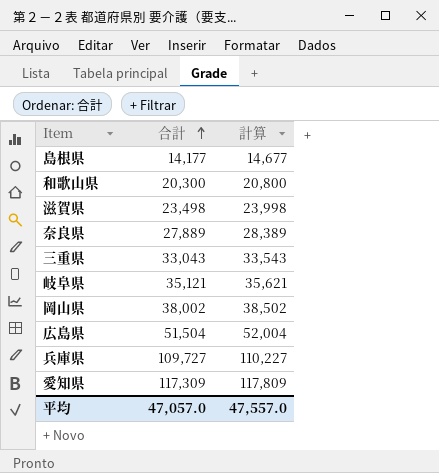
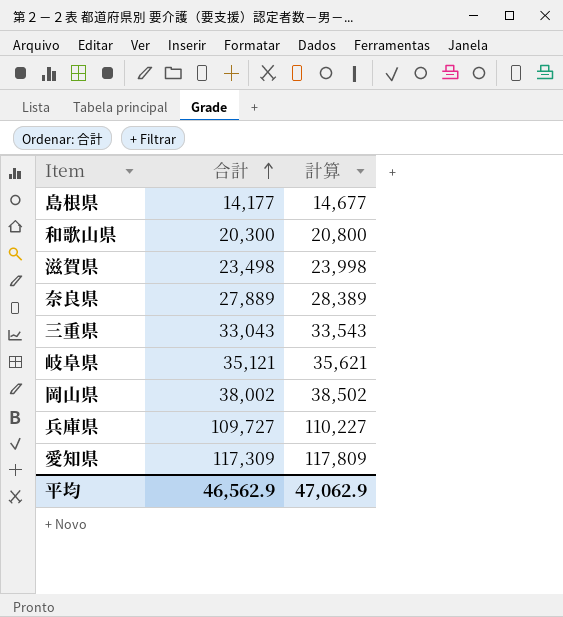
row 広島県: 51,504 | 52,004 -> none
平均 | 合計: 47,057.0 -> 46,562.9
平均 | 計算: 47,557.0 -> 47,062.9

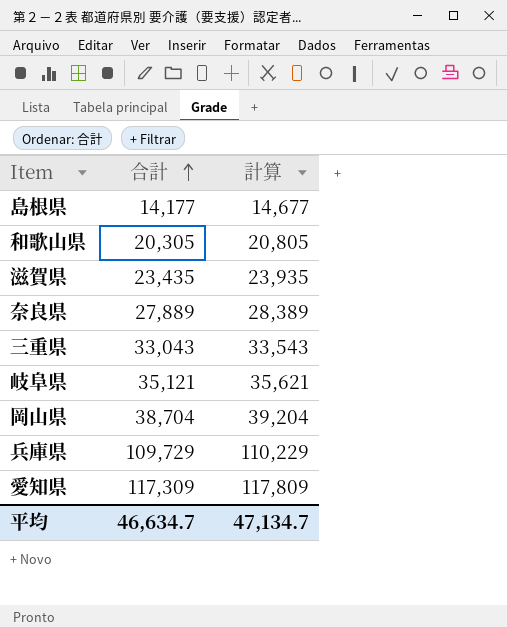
和歌山県 | 合計: 20,300 -> 20,305
和歌山県 | 計算: 20,800 -> 20,805
滋賀県 | 合計: 23,498 -> 23,435
滋賀県 | 計算: 23,998 -> 23,935
岡山県 | 合計: 38,002 -> 38,704
岡山県 | 計算: 38,502 -> 39,204
兵庫県 | 合計: 109,727 -> 109,729
兵庫県 | 計算: 110,227 -> 110,229
平均 | 合計: 46,562.9 -> 46,634.7
平均 | 計算: 47,062.9 -> 47,134.7

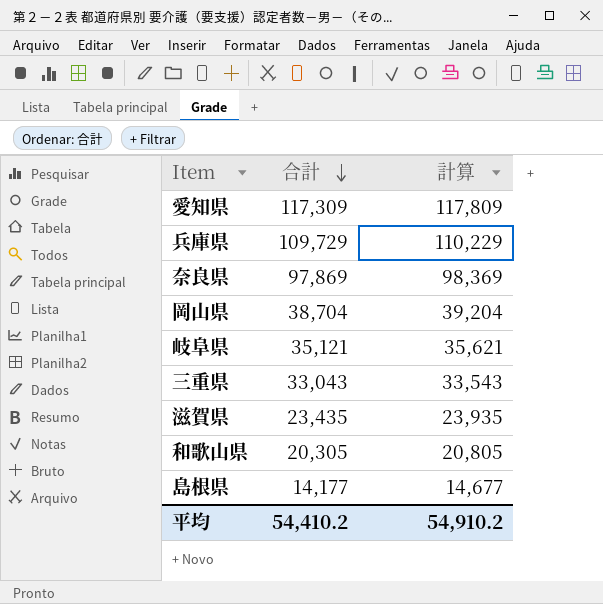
row order: 合計 ascending -> 合計 descending
奈良県 | 合計: 27,889 -> 97,869
奈良県 | 計算: 28,389 -> 98,369
平均 | 合計: 46,634.7 -> 54,410.2
平均 | 計算: 47,134.7 -> 54,910.2

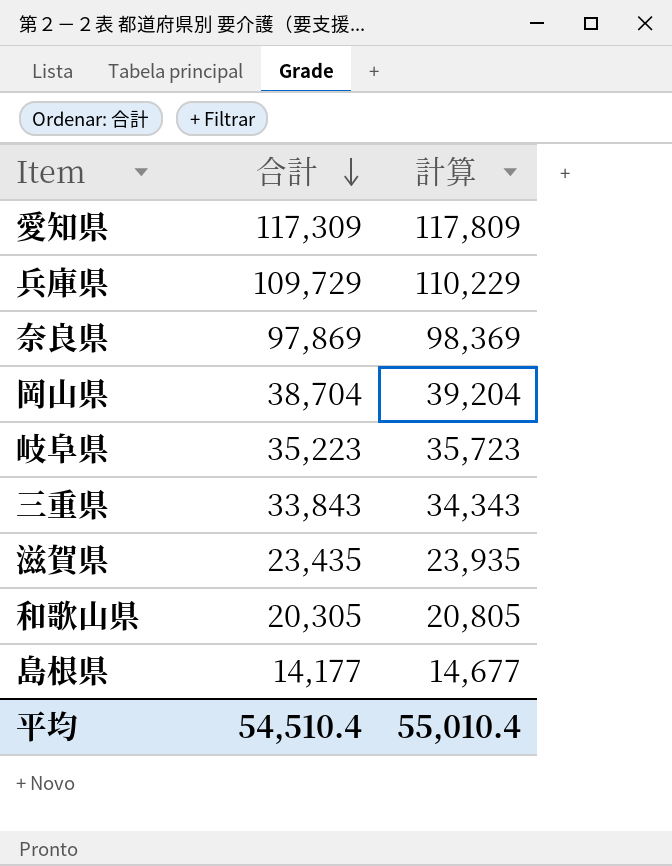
岐阜県 | 合計: 35,121 -> 35,223
岐阜県 | 計算: 35,621 -> 35,723
三重県 | 合計: 33,043 -> 33,843
三重県 | 計算: 33,543 -> 34,343
平均 | 合計: 54,410.2 -> 54,510.4
平均 | 計算: 54,910.2 -> 55,010.4

